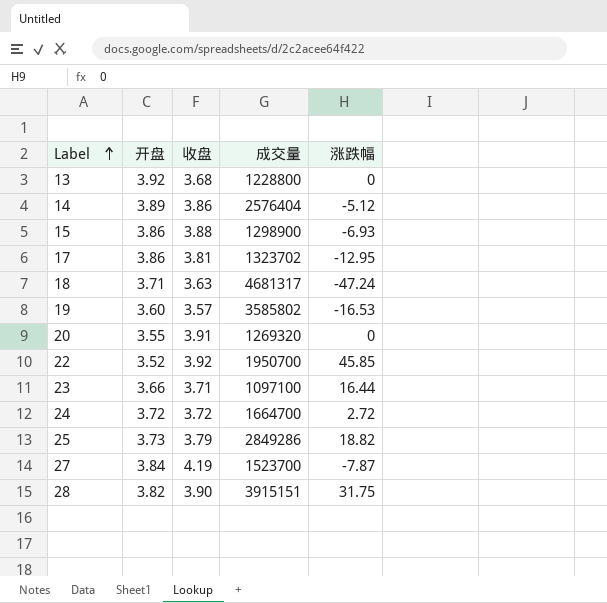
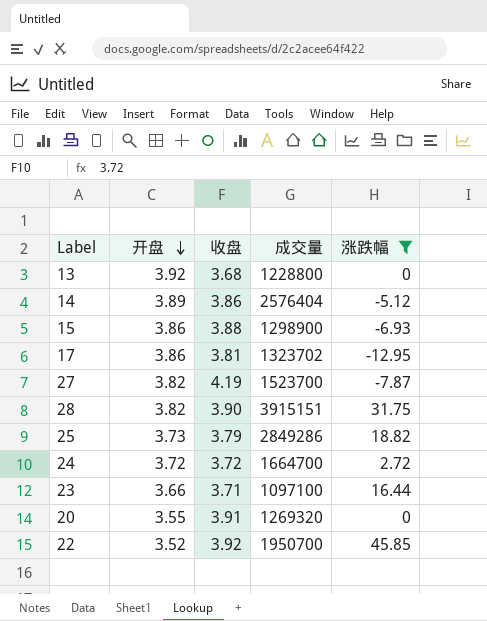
filter: none -> 涨跌幅 >= -12.95
row order: Label ascending -> 开盘 descending
27 | 开盘: 3.84 -> 3.82

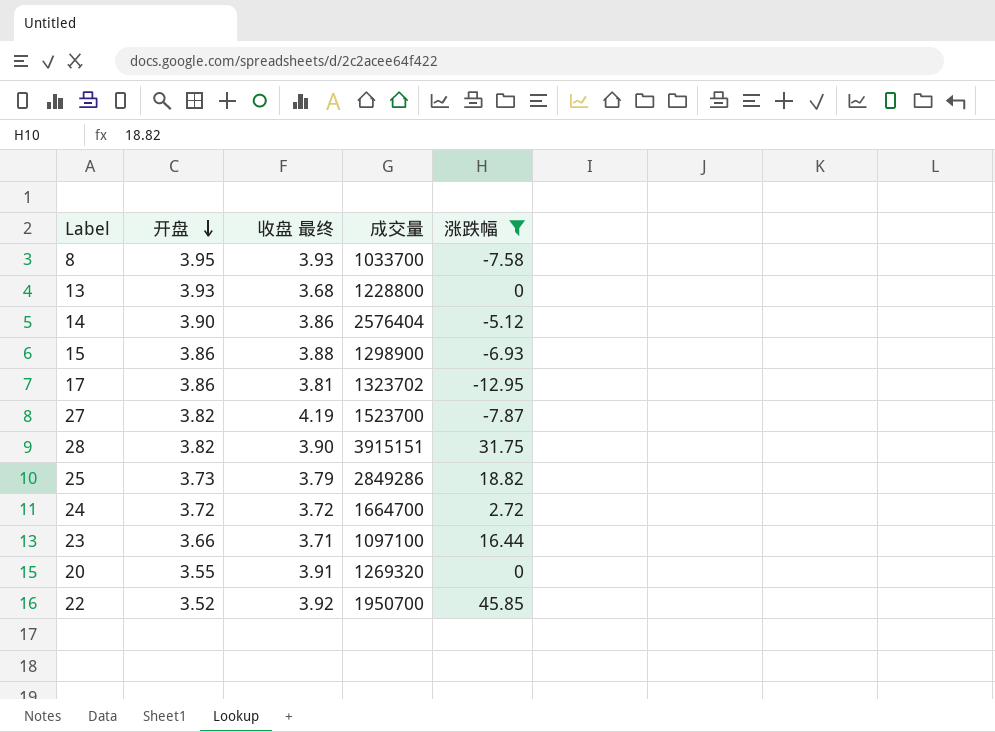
column name: 收盘 -> 收盘 最终
row 8: none -> 3.95 | 3.93 | 1033700 | -7.58
13 | 开盘: 3.92 -> 3.93
14 | 开盘: 3.89 -> 3.90

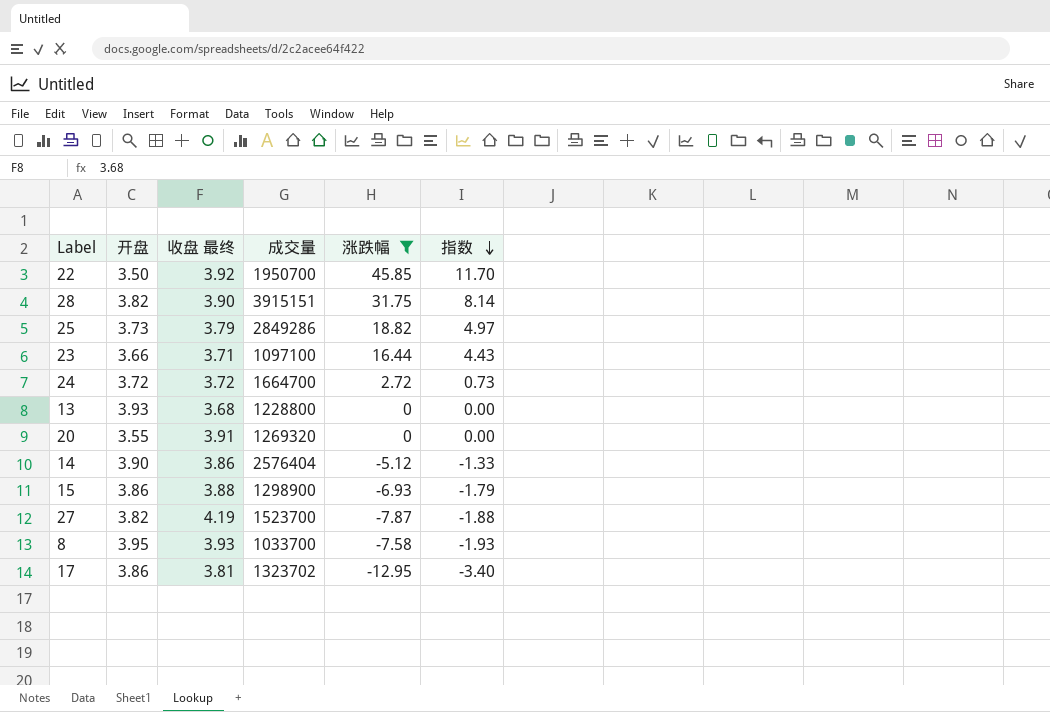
row order: 开盘 descending -> 指数 descending
column 指数 | formula: none -> [涨跌幅] / [收盘 最终]
22 | 开盘: 3.52 -> 3.50

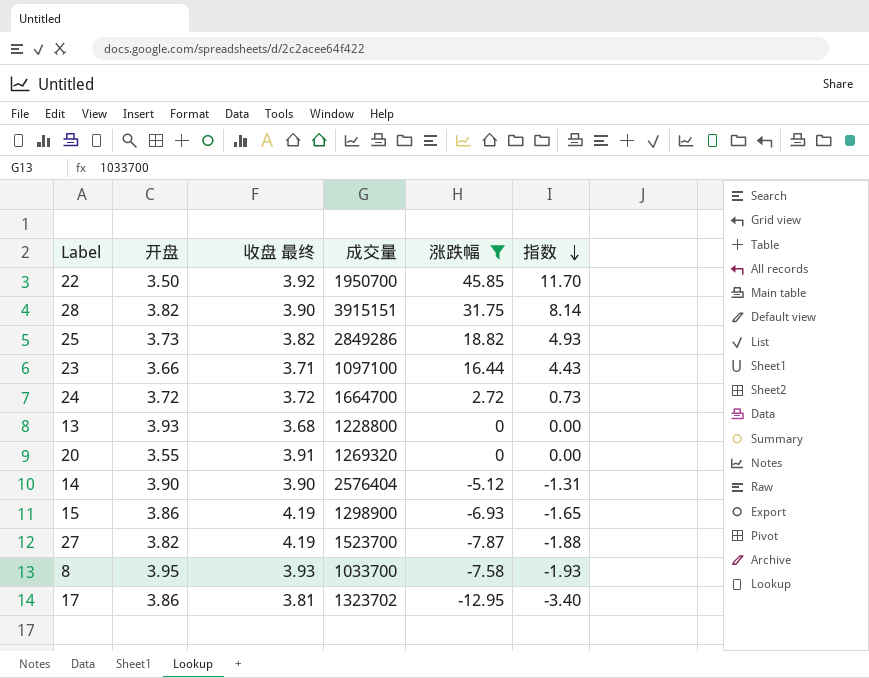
25 | 收盘 最终: 3.79 -> 3.82
25 | 指数: 4.97 -> 4.93
14 | 收盘 最终: 3.86 -> 3.90
14 | 指数: -1.33 -> -1.31
15 | 收盘 最终: 3.88 -> 4.19
15 | 指数: -1.79 -> -1.65

